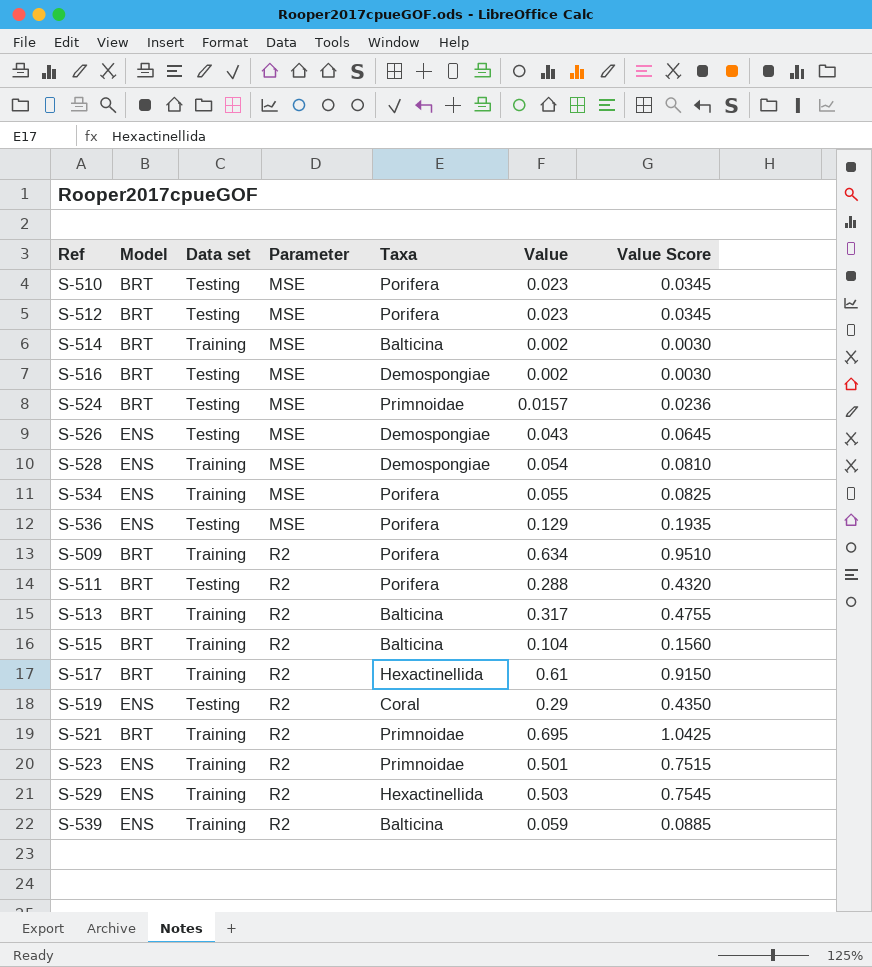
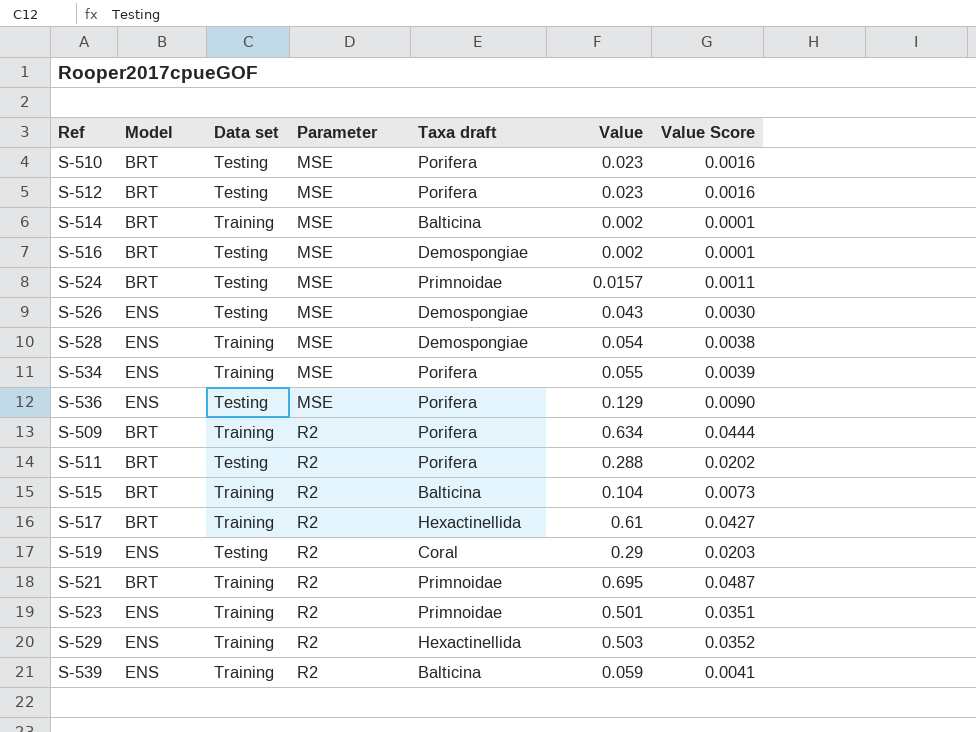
column name: Taxa -> Taxa draft
column Value Score | formula: [Value] * 1.5 -> [Value] * 0.07
row S-513: BRT | Training | R2 | Balticina | 0.317 | 0.4755 -> none

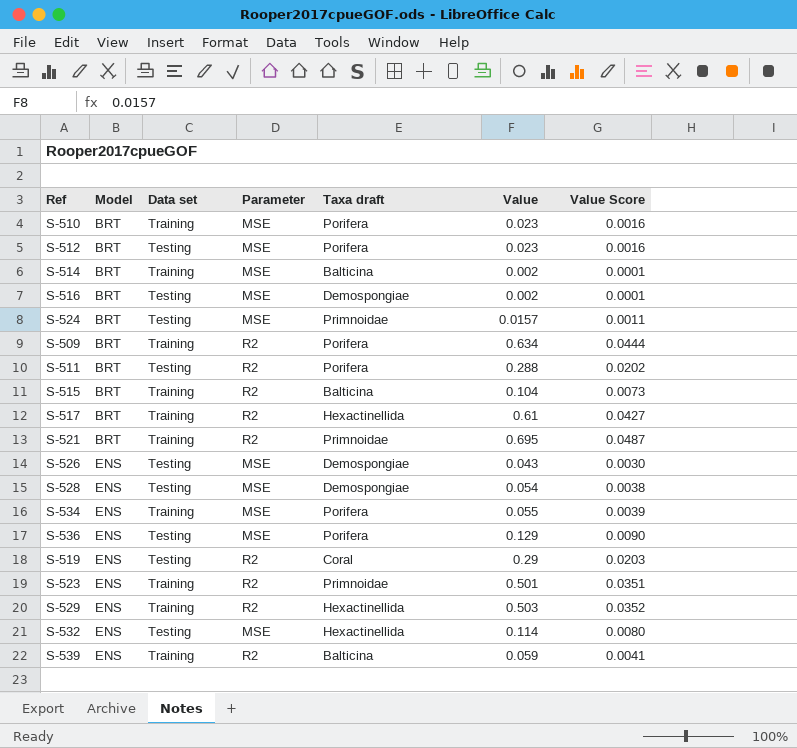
row order: Parameter ascending -> Model ascending
S-510 | Data set: Testing -> Training
S-528 | Data set: Training -> Testing
row S-532: none -> ENS | Testing | MSE | Hexactinellida | 0.114 | 0.0080

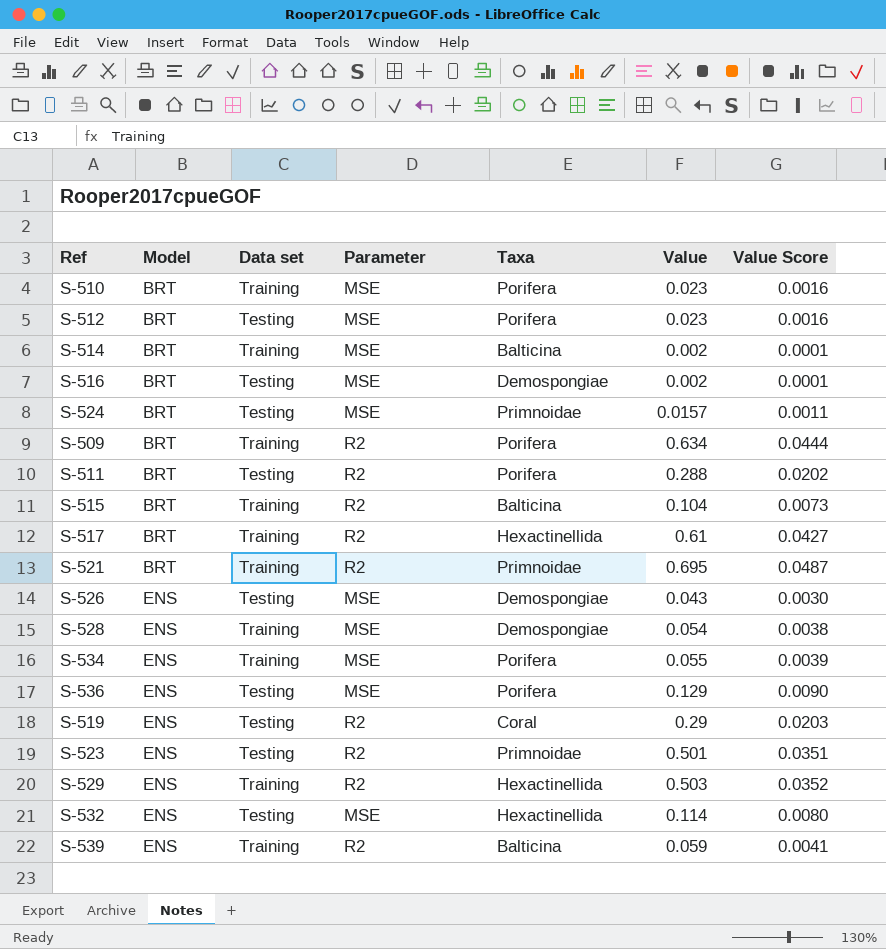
column name: Taxa draft -> Taxa
S-528 | Data set: Testing -> Training
S-523 | Data set: Training -> Testing

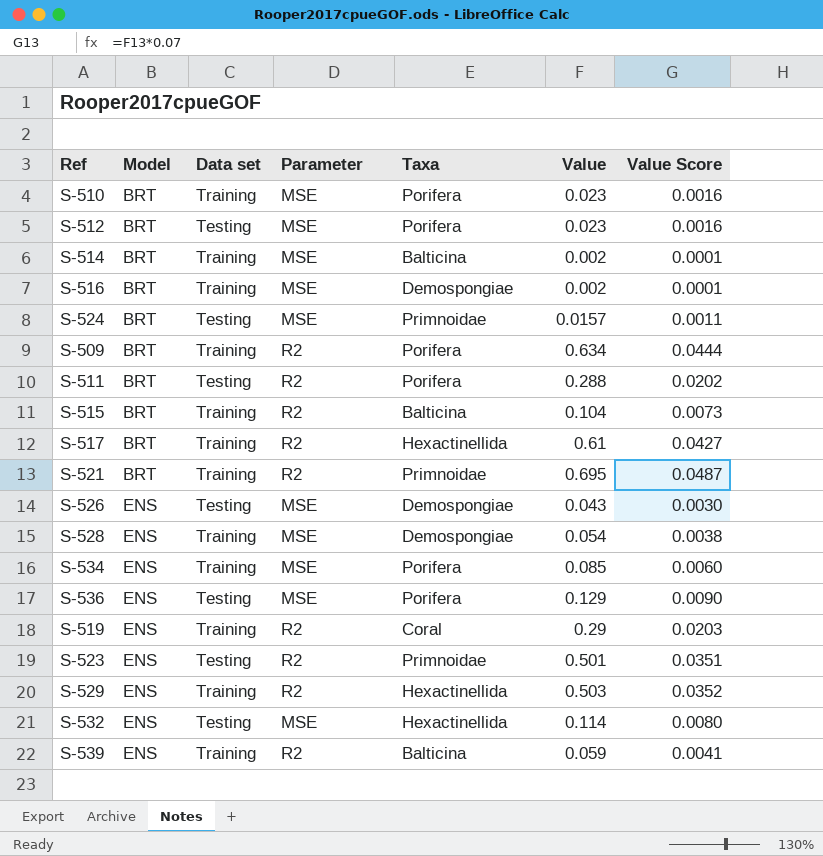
S-516 | Data set: Testing -> Training
S-534 | Value: 0.055 -> 0.085
S-534 | Value Score: 0.0039 -> 0.0060
S-519 | Data set: Testing -> Training

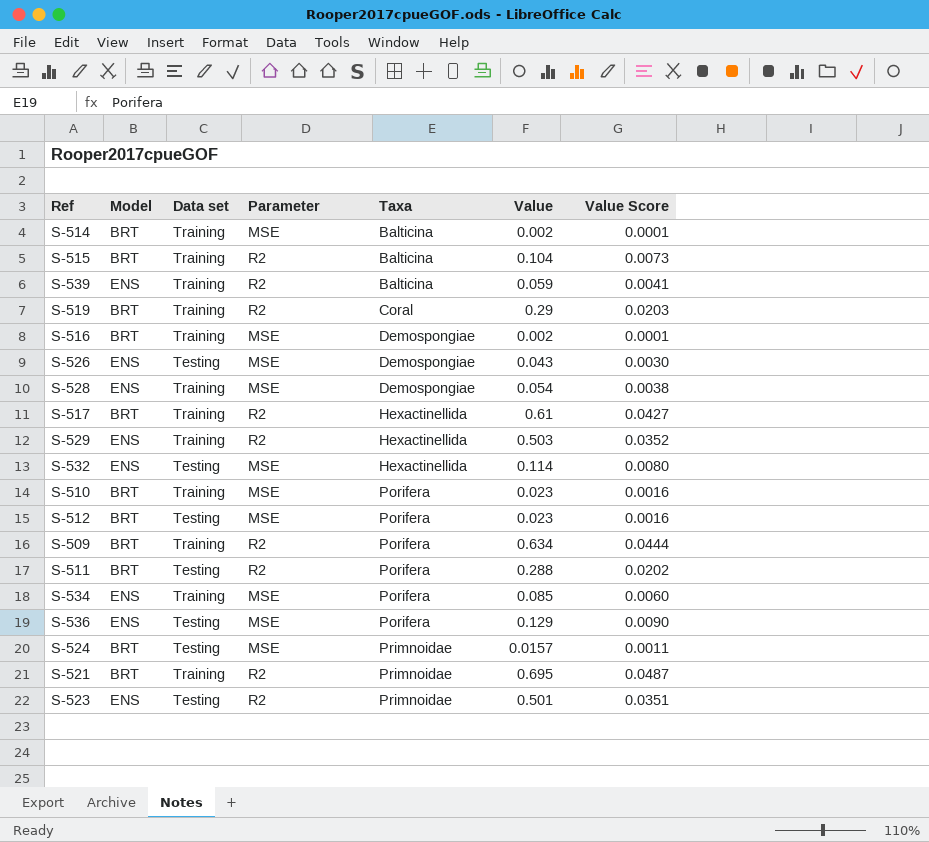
row order: Model ascending -> Taxa ascending
S-519 | Model: ENS -> BRT

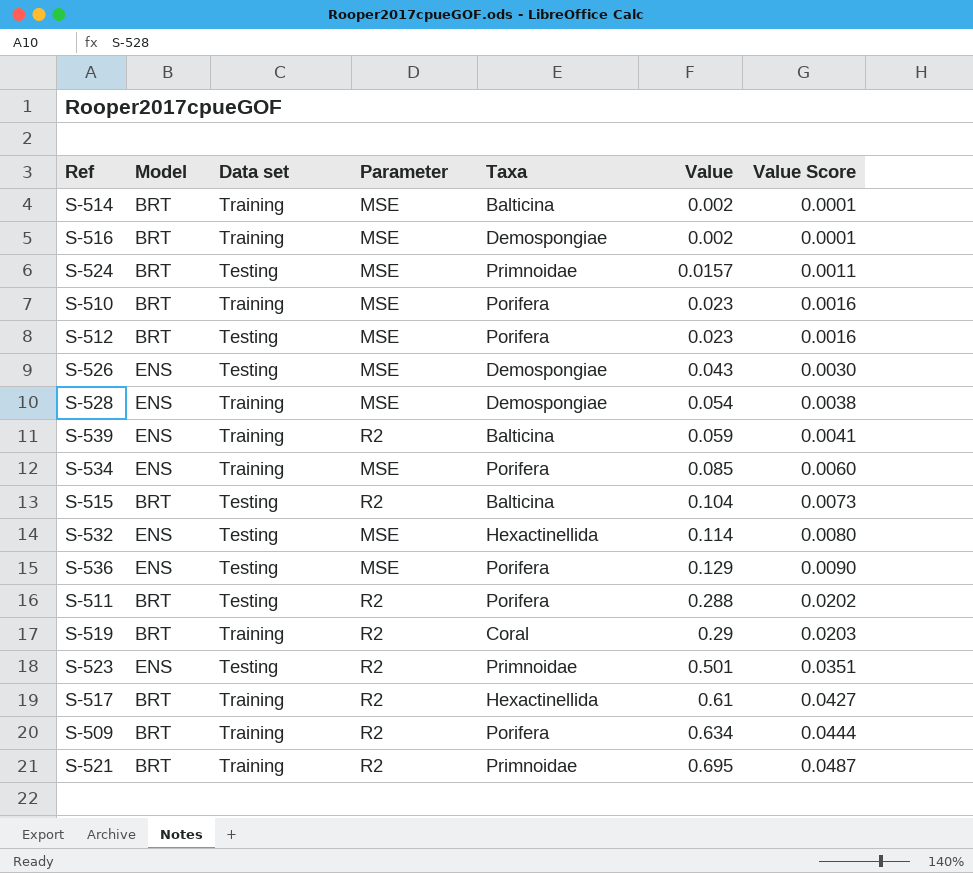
row order: Taxa ascending -> Value ascending
row S-529: ENS | Training | R2 | Hexactinellida | 0.503 | 0.0352 -> none
S-515 | Data set: Training -> Testing

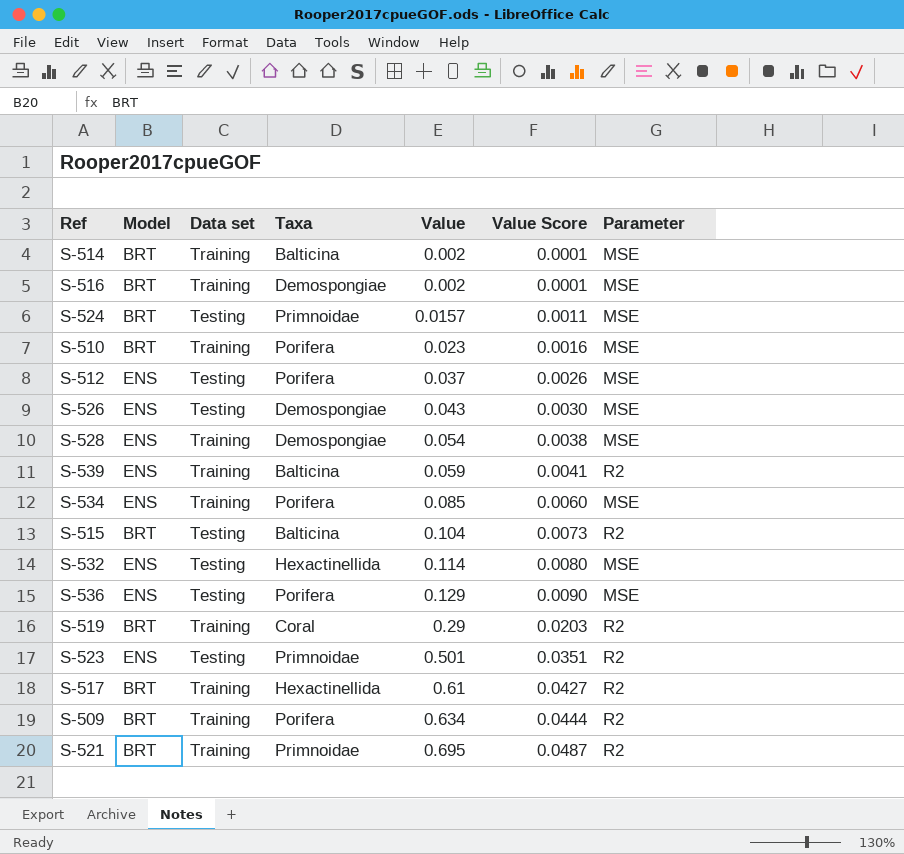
column Parameter | position: 4 -> 7
row S-511: BRT | Testing | R2 | Porifera | 0.288 | 0.0202 -> none
S-512 | Model: BRT -> ENS
S-512 | Value: 0.023 -> 0.037
S-512 | Value Score: 0.0016 -> 0.0026

